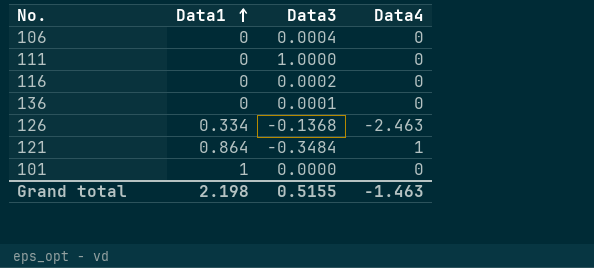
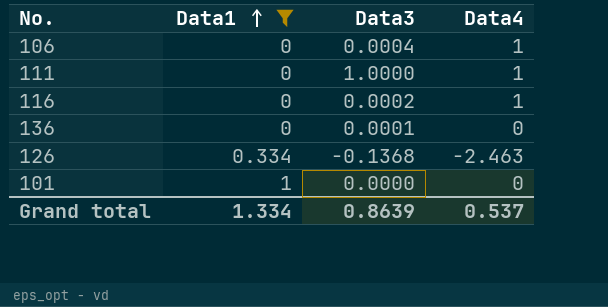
filter: none -> Data1 != 0.864
106 | Data4: 0 -> 1
111 | Data4: 0 -> 1
116 | Data4: 0 -> 1
Grand total | Data1: 2.198 -> 1.334
Grand total | Data3: 0.5155 -> 0.8639
Grand total | Data4: -1.463 -> 0.537

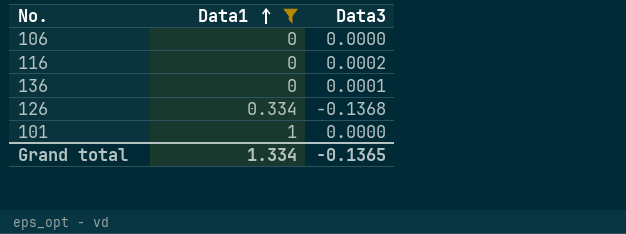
column Data4 | position: 4 -> none
row 111: 0 | 1.0000 | 1 -> none
106 | Data3: 0.0004 -> 0.0000
Grand total | Data3: 0.8639 -> -0.1365

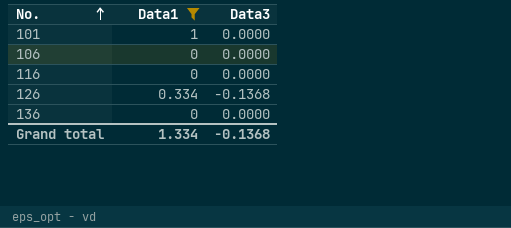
row order: Data1 ascending -> No. ascending
116 | Data3: 0.0002 -> 0.0000
136 | Data3: 0.0001 -> 0.0000
Grand total | Data3: -0.1365 -> -0.1368

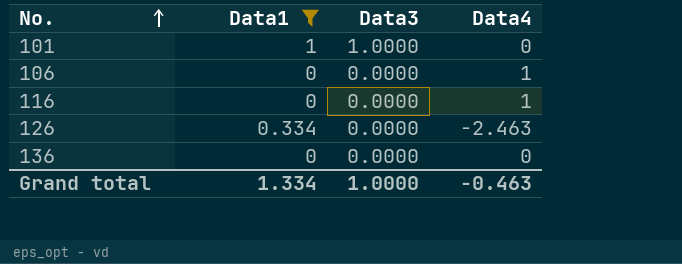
column Data4 | position: none -> 4
101 | Data3: 0.0000 -> 1.0000
126 | Data3: -0.1368 -> 0.0000
Grand total | Data3: -0.1368 -> 1.0000

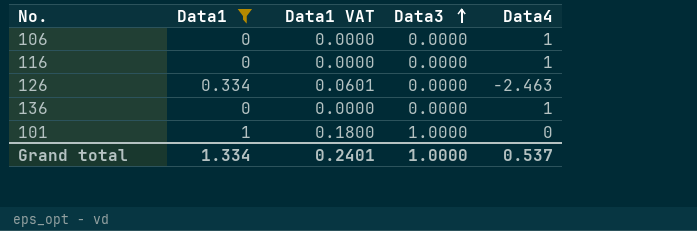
row order: No. ascending -> Data3 ascending
column Data1 VAT | formula: none -> [Data1] * 0.18
136 | Data4: 0 -> 1
Grand total | Data4: -0.463 -> 0.537

